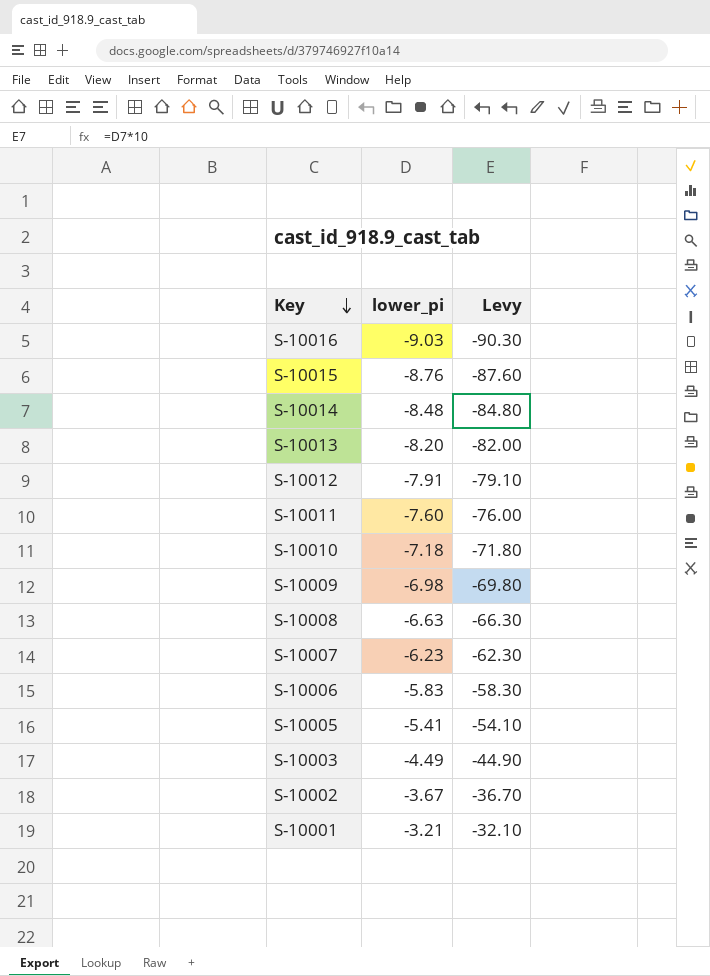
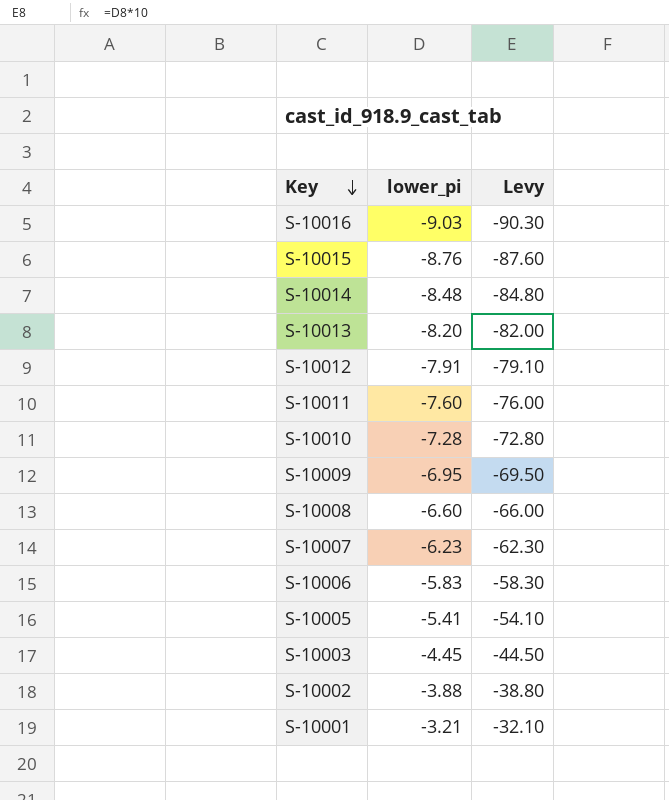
S-10010 | lower_pi: -7.18 -> -7.28
S-10010 | Levy: -71.80 -> -72.80
S-10009 | lower_pi: -6.98 -> -6.95
S-10009 | Levy: -69.80 -> -69.50
S-10008 | lower_pi: -6.63 -> -6.60
S-10008 | Levy: -66.30 -> -66.00
S-10003 | lower_pi: -4.49 -> -4.45
S-10003 | Levy: -44.90 -> -44.50
S-10002 | lower_pi: -3.67 -> -3.88
S-10002 | Levy: -36.70 -> -38.80

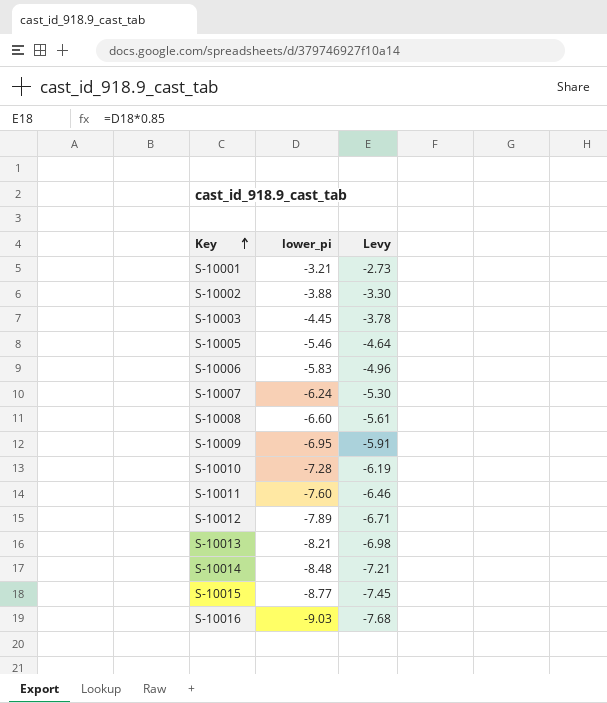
row order: Key descending -> Key ascending
column Levy | formula: [lower_pi] * 10 -> [lower_pi] * 0.85
S-10005 | lower_pi: -5.41 -> -5.46
S-10007 | lower_pi: -6.23 -> -6.24
S-10012 | lower_pi: -7.91 -> -7.89
S-10013 | lower_pi: -8.20 -> -8.21
S-10015 | lower_pi: -8.76 -> -8.77

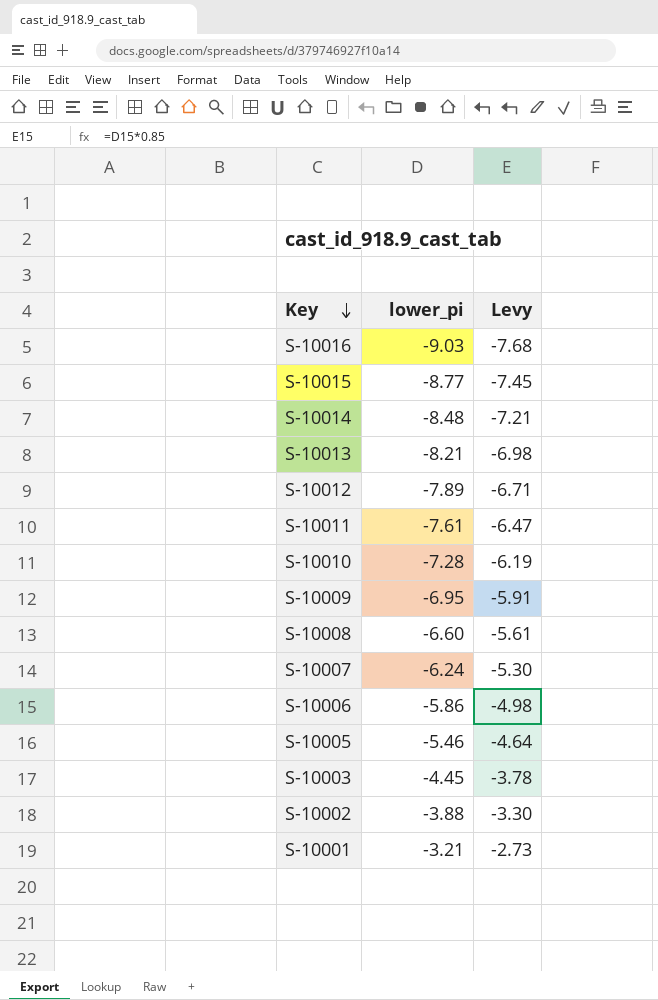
row order: Key ascending -> Key descending
S-10011 | lower_pi: -7.60 -> -7.61
S-10011 | Levy: -6.46 -> -6.47
S-10006 | lower_pi: -5.83 -> -5.86
S-10006 | Levy: -4.96 -> -4.98

